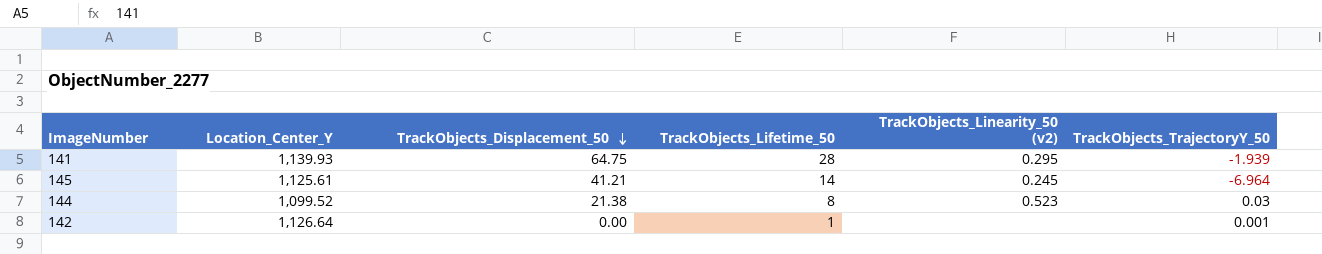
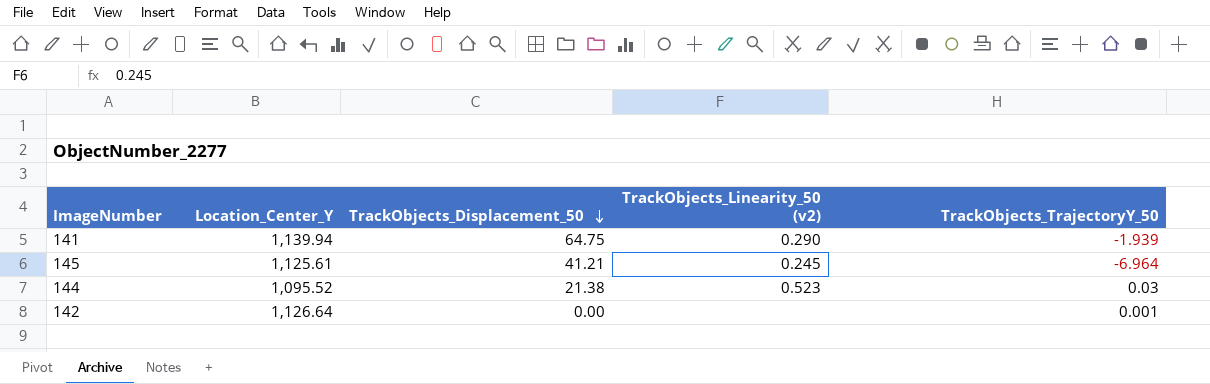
column TrackObjects_Lifetime_50 | position: 4 -> none
141 | Location_Center_Y: 1,139.93 -> 1,139.94
141 | TrackObjects_Linearity_50 (v2): 0.295 -> 0.290
144 | Location_Center_Y: 1,099.52 -> 1,095.52

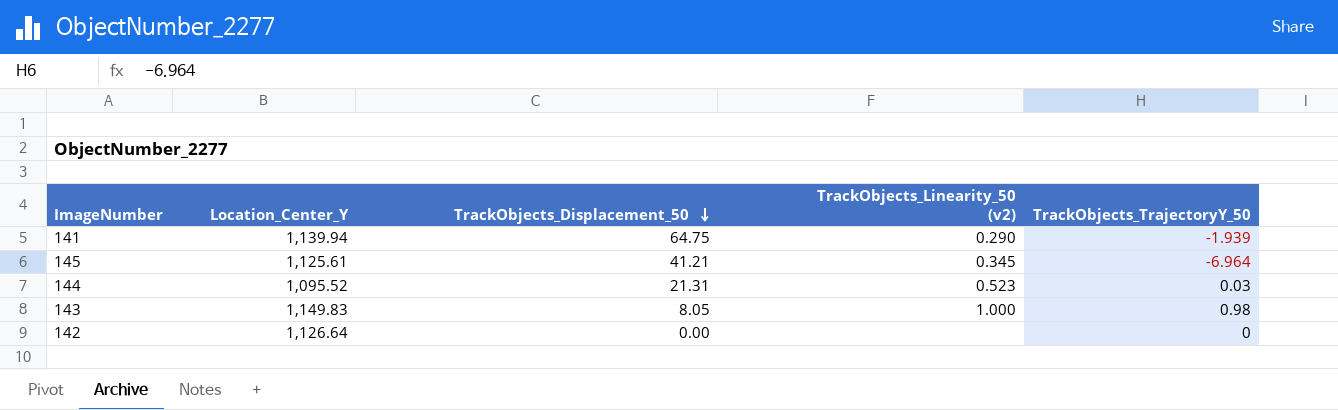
145 | TrackObjects_Linearity_50 (v2): 0.245 -> 0.345
144 | TrackObjects_Displacement_50: 21.38 -> 21.31
row 143: none -> 1,149.83 | 8.05 | 1.000 | 0.98
142 | TrackObjects_TrajectoryY_50: 0.001 -> 0

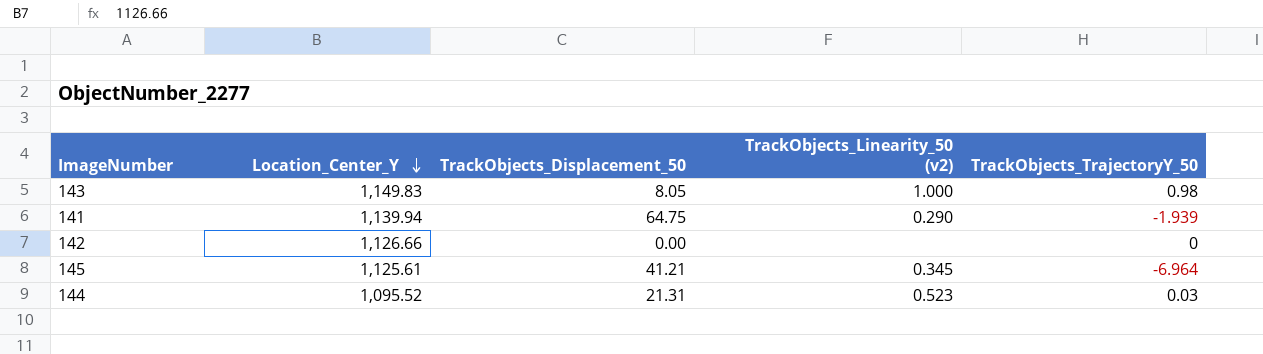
row order: TrackObjects_Displacement_50 descending -> Location_Center_Y descending
142 | Location_Center_Y: 1,126.64 -> 1,126.66

